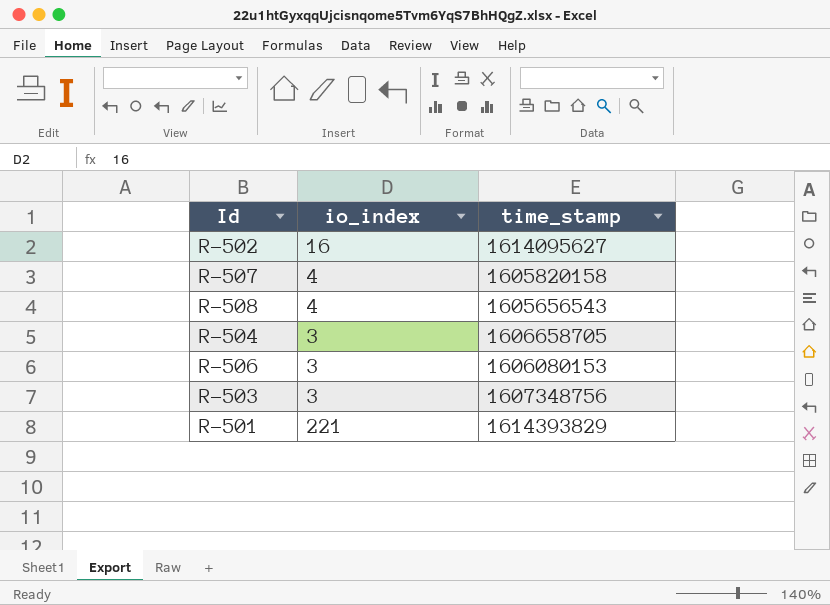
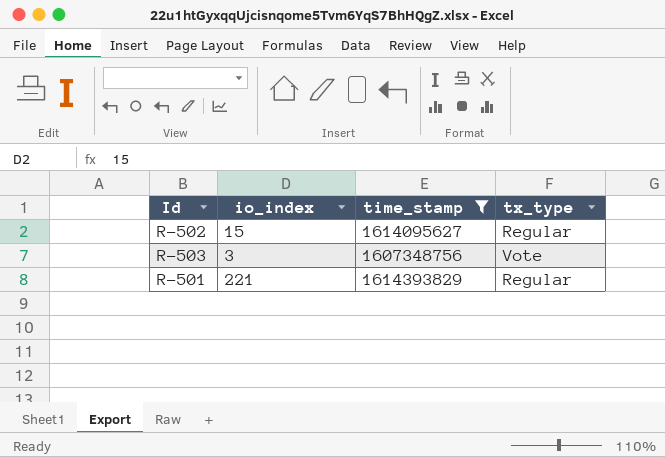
filter: none -> time_stamp >= 1607348756
column tx_type | position: none -> 4
R-502 | io_index: 16 -> 15

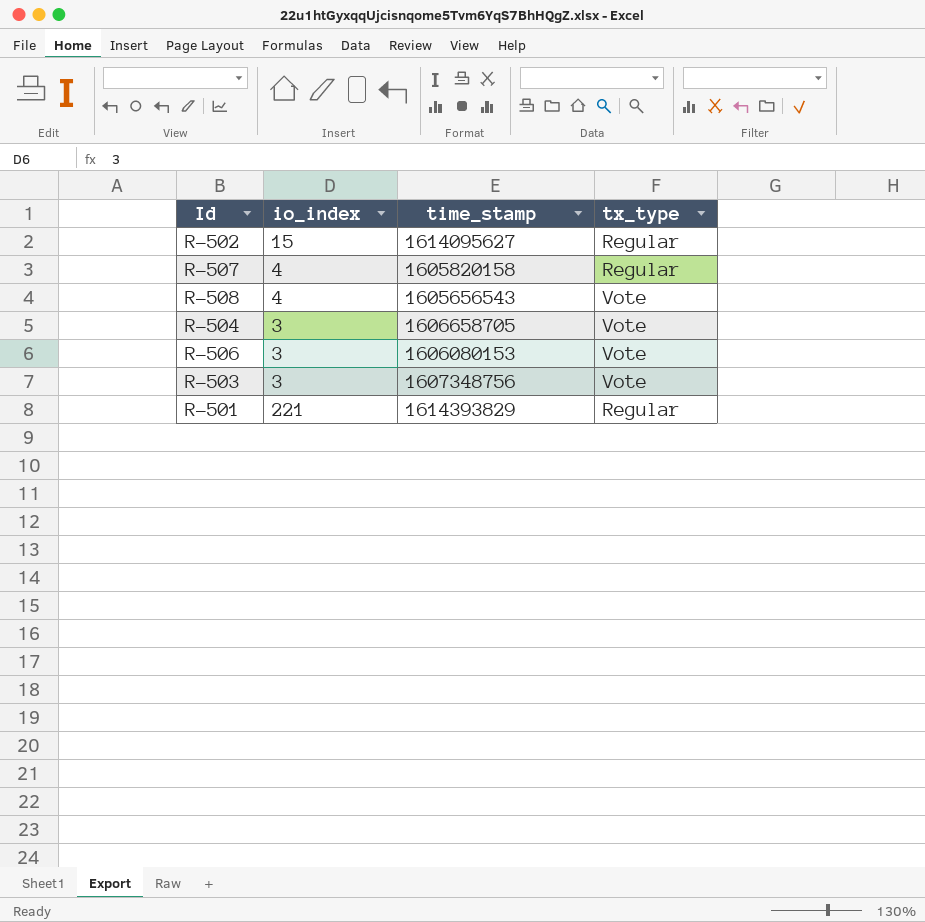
filter: time_stamp >= 1607348756 -> none

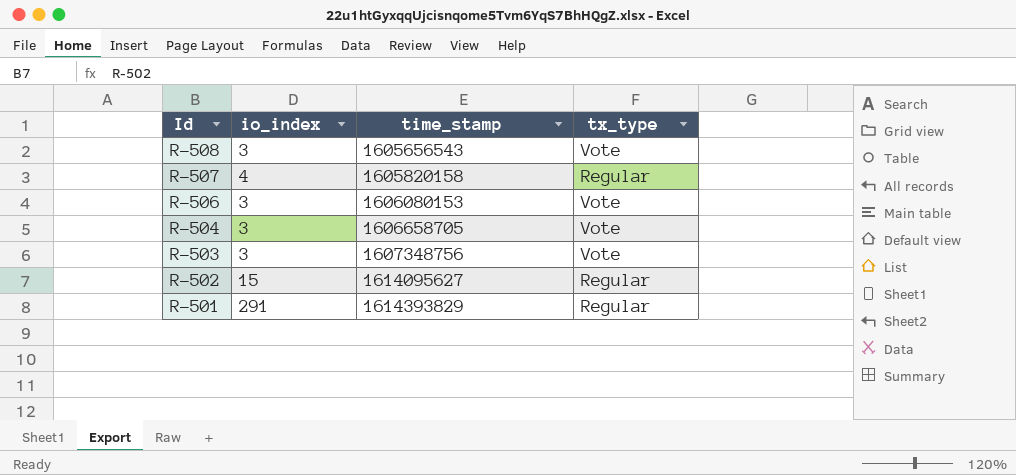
row order: none -> Id descending
R-508 | io_index: 4 -> 3
R-501 | io_index: 221 -> 291

